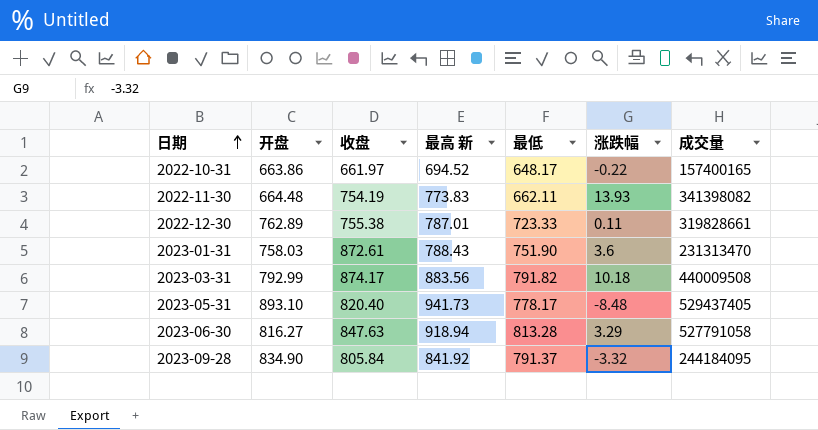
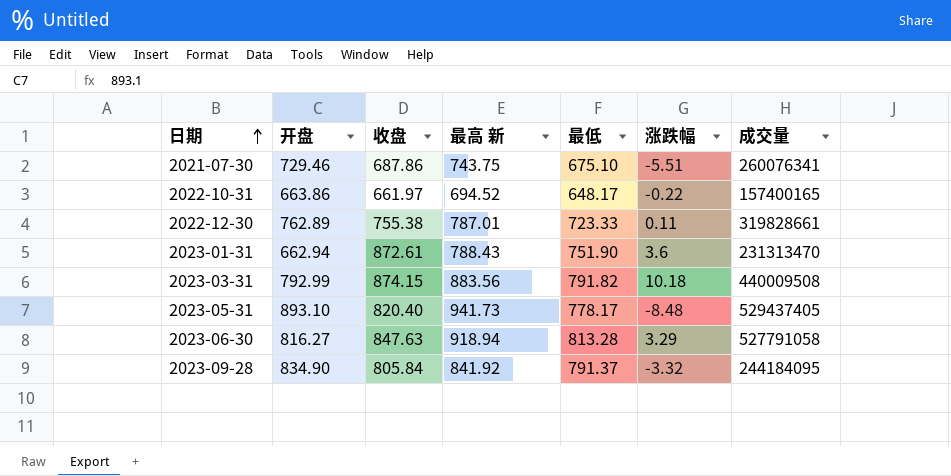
row 2022-11-30: 664.48 | 754.19 | 773.83 | 662.11 | 13.93 | 341398082 -> none
row 2021-07-30: none -> 729.46 | 687.86 | 743.75 | 675.10 | -5.51 | 260076341
2023-01-31 | 开盘: 758.03 -> 662.94
2023-03-31 | 收盘: 874.17 -> 874.15

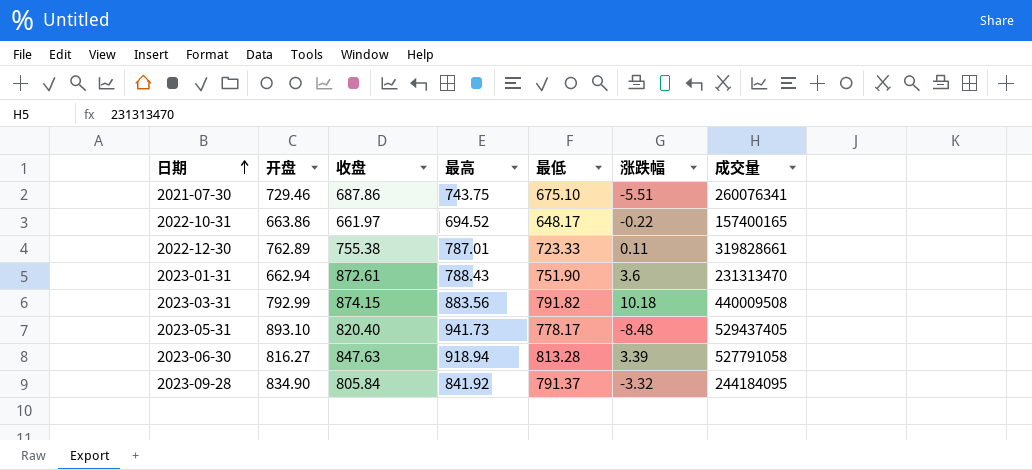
column name: 最高 新 -> 最高
2023-06-30 | 涨跌幅: 3.29 -> 3.39

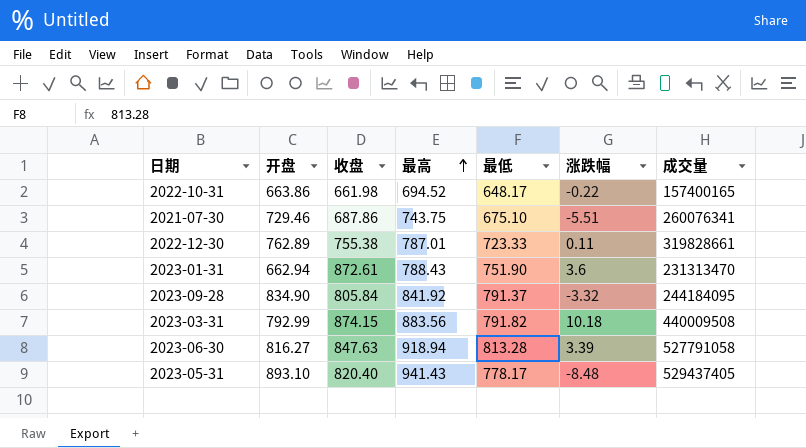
row order: 日期 ascending -> 最高 ascending
2022-10-31 | 收盘: 661.97 -> 661.98
2023-05-31 | 最高: 941.73 -> 941.43

